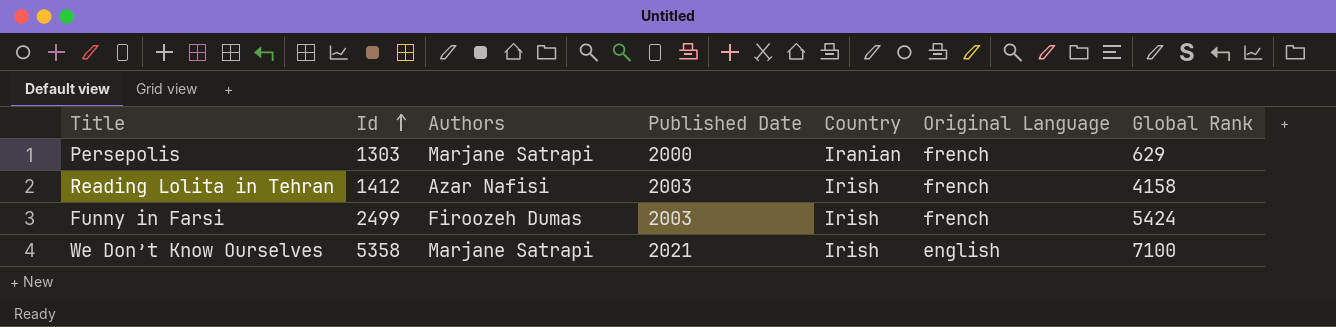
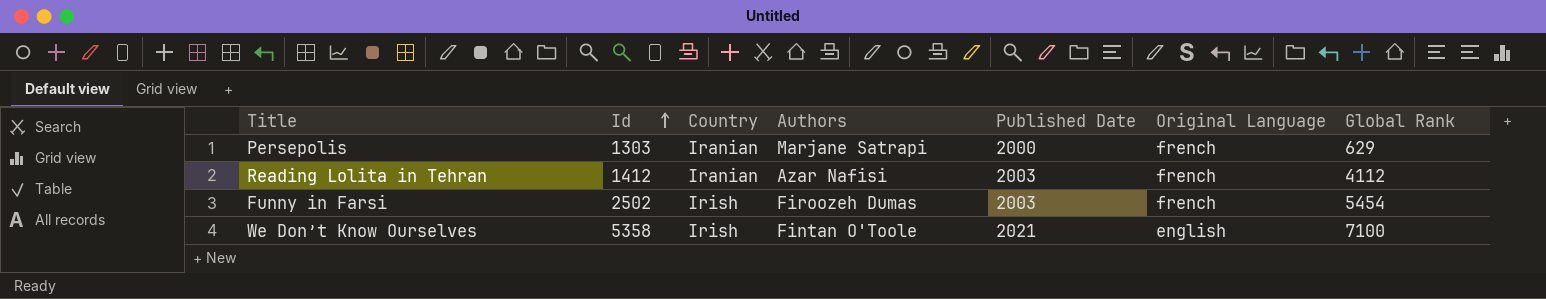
column Country | position: 5 -> 3
Reading Lolita in Tehran | Country: Irish -> Iranian
Reading Lolita in Tehran | Global Rank: 4158 -> 4112
Funny in Farsi | Id: 2499 -> 2502
Funny in Farsi | Global Rank: 5424 -> 5454
We Don’t Know Ourselves | Authors: Marjane Satrapi -> Fintan O'Toole

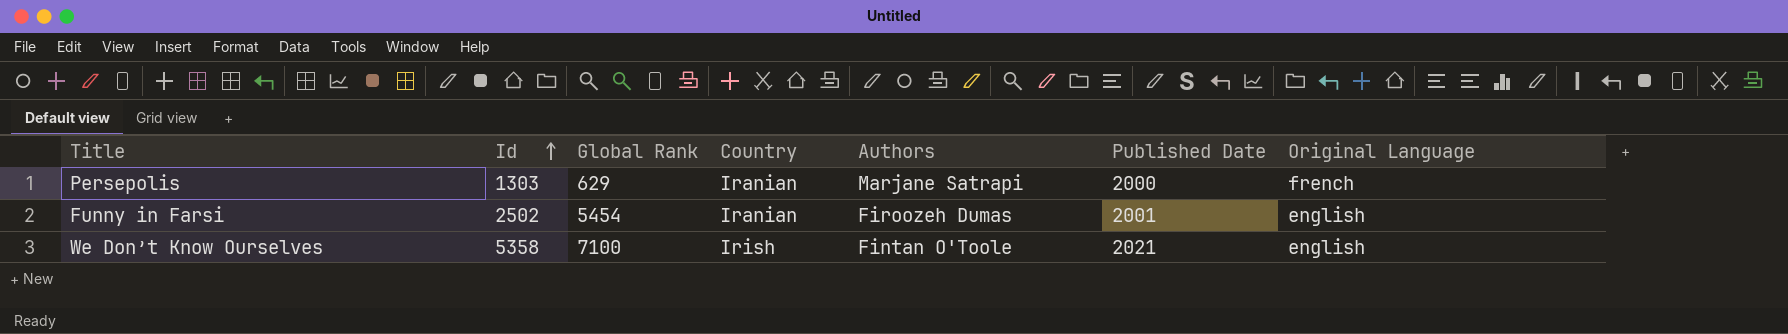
column Global Rank | position: 7 -> 3
row Reading Lolita in Tehran: 1412 | Iranian | Azar Nafisi | 2003 | french | 4112 -> none
Funny in Farsi | Country: Irish -> Iranian
Funny in Farsi | Published Date: 2003 -> 2001
Funny in Farsi | Original Language: french -> english

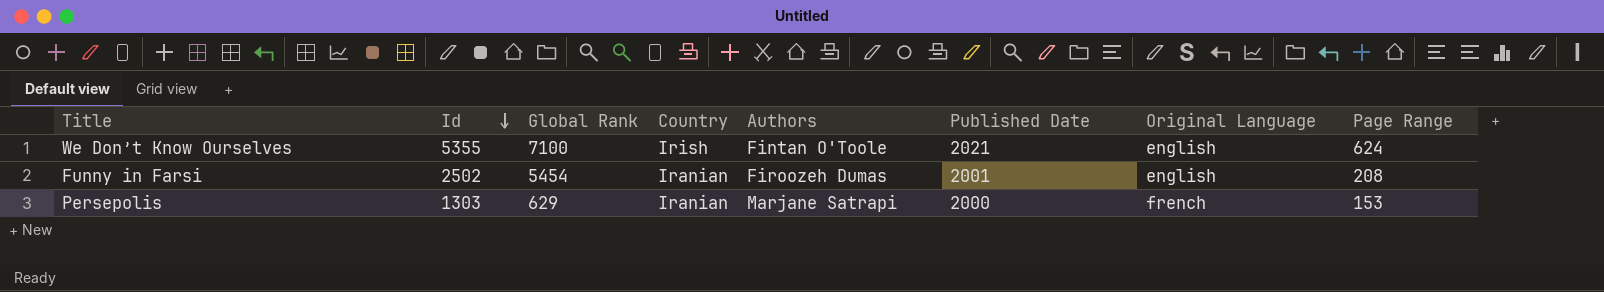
row order: Id ascending -> Id descending
column Page Range | position: none -> 8
We Don’t Know Ourselves | Id: 5358 -> 5355

